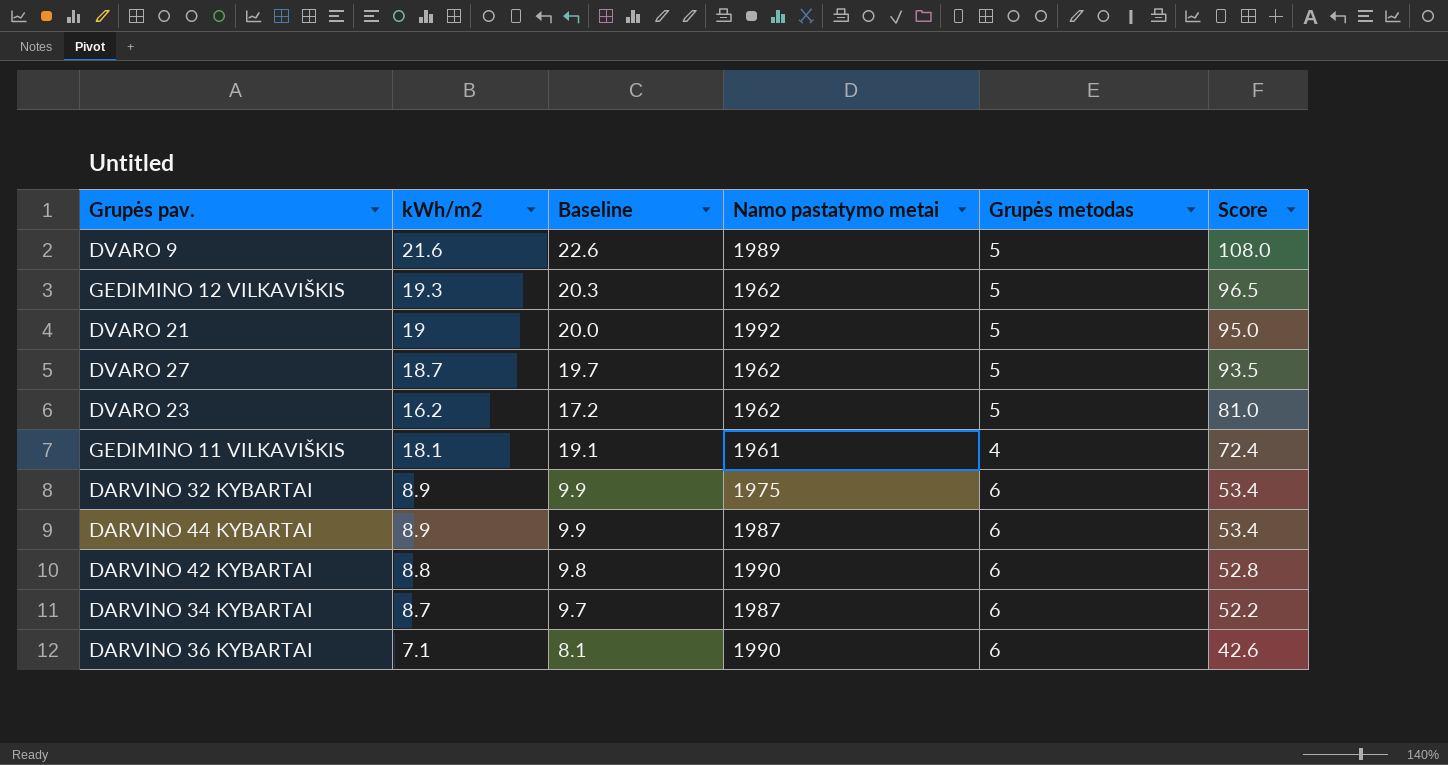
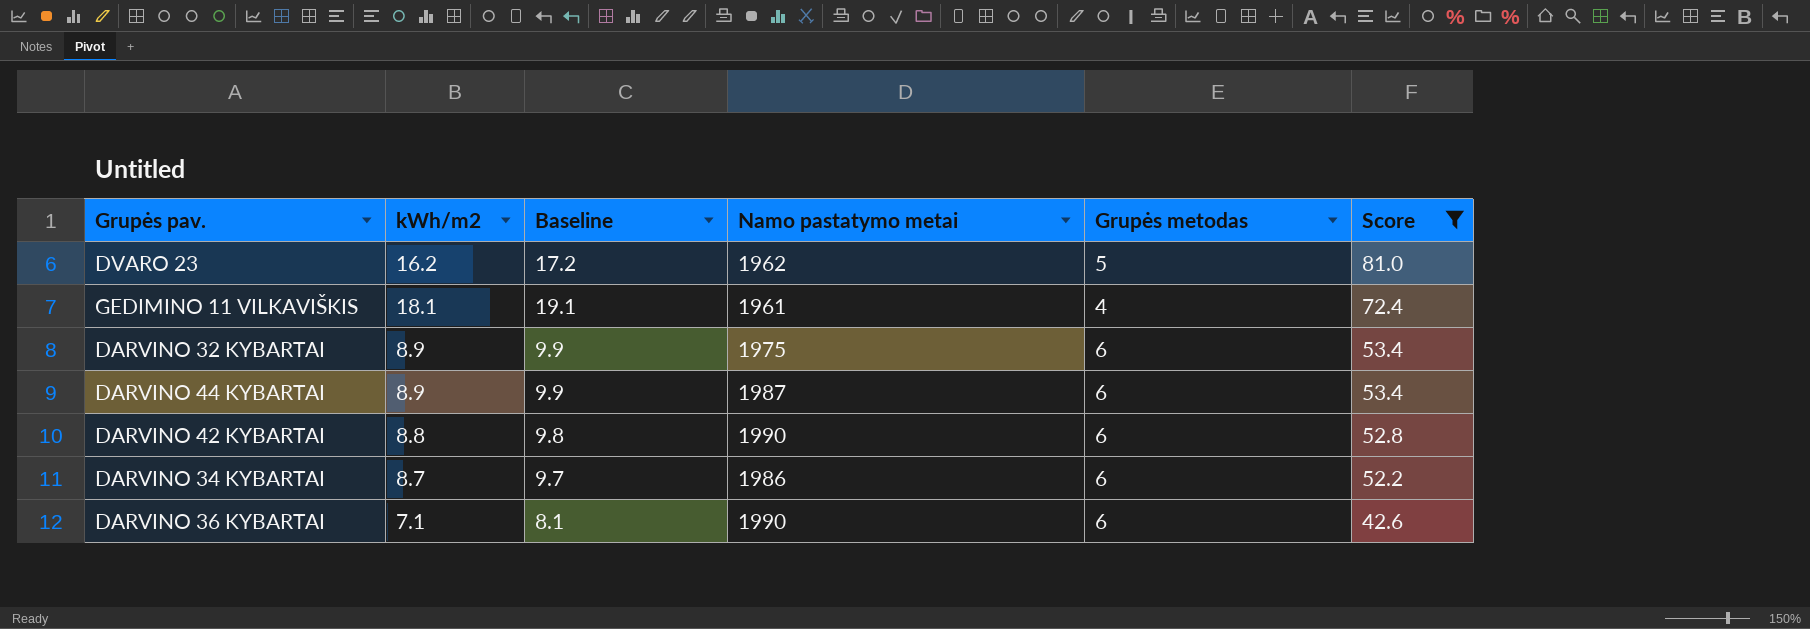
filter: none -> Score <= 81.0
DARVINO 34 KYBARTAI | Namo pastatymo metai: 1987 -> 1986

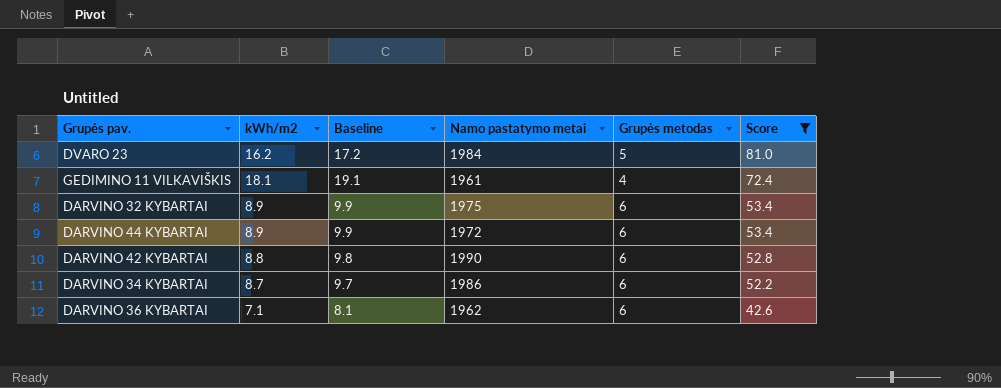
DVARO 23 | Namo pastatymo metai: 1962 -> 1984
DARVINO 44 KYBARTAI | Namo pastatymo metai: 1987 -> 1972
DARVINO 36 KYBARTAI | Namo pastatymo metai: 1990 -> 1962

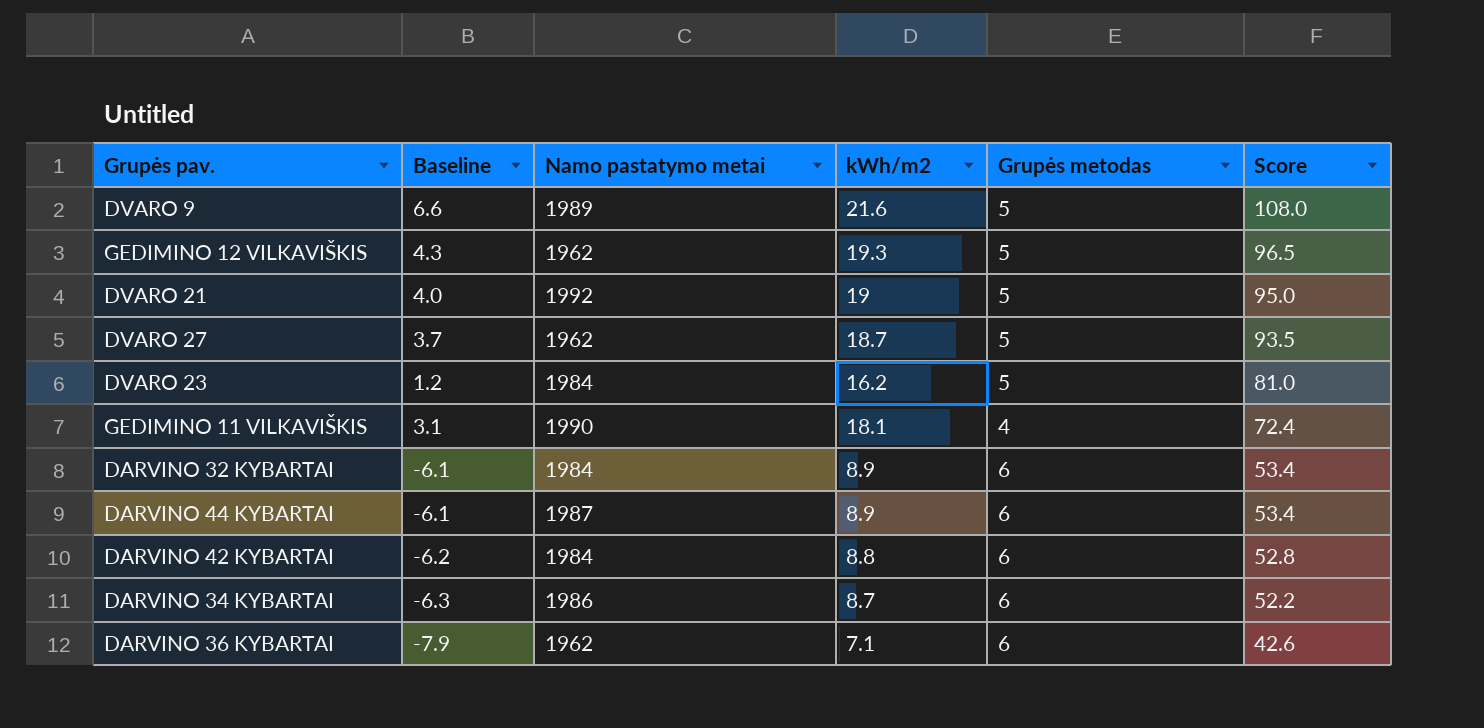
filter: Score <= 81.0 -> none
column Baseline | formula: [kWh/m2] + 1 -> [kWh/m2] - 15
column kWh/m2 | position: 2 -> 4
GEDIMINO 11 VILKAVIŠKIS | Namo pastatymo metai: 1961 -> 1990
DARVINO 32 KYBARTAI | Namo pastatymo metai: 1975 -> 1984
DARVINO 44 KYBARTAI | Namo pastatymo metai: 1972 -> 1987
DARVINO 42 KYBARTAI | Namo pastatymo metai: 1990 -> 1984

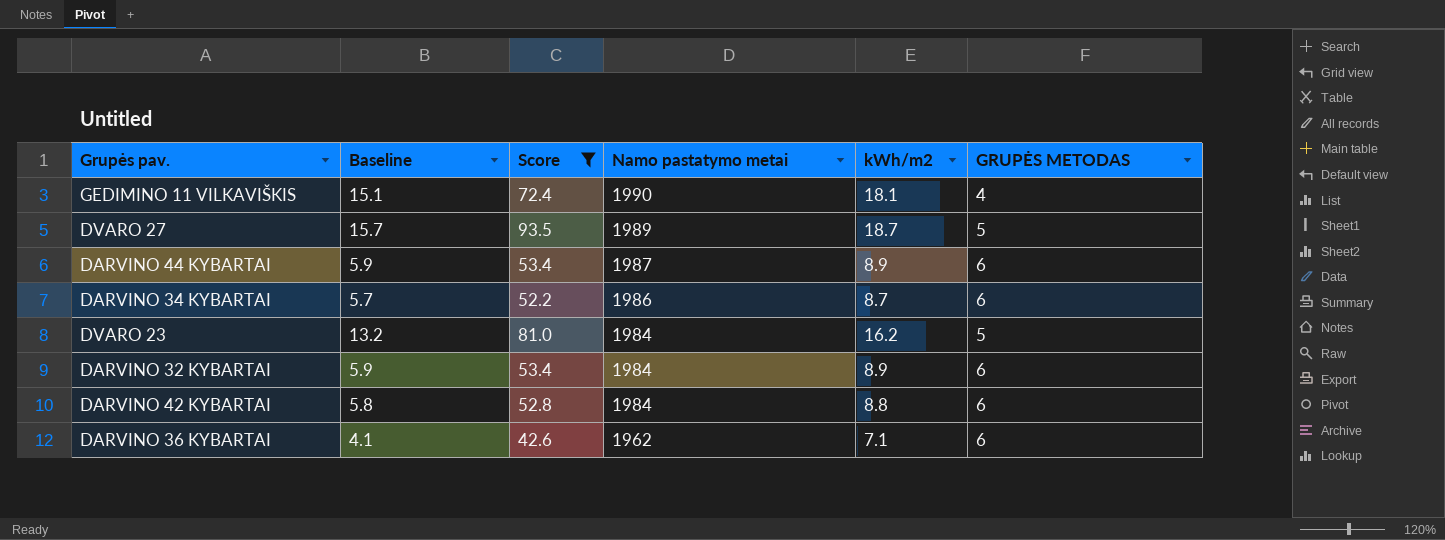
filter: none -> Score <= 93.5
row order: Score descending -> Namo pastatymo metai descending
column Baseline | formula: [kWh/m2] - 15 -> [kWh/m2] - 3
column Score | position: 6 -> 3
column name: Grupės metodas -> GRUPĖS METODAS
DVARO 27 | Namo pastatymo metai: 1962 -> 1989

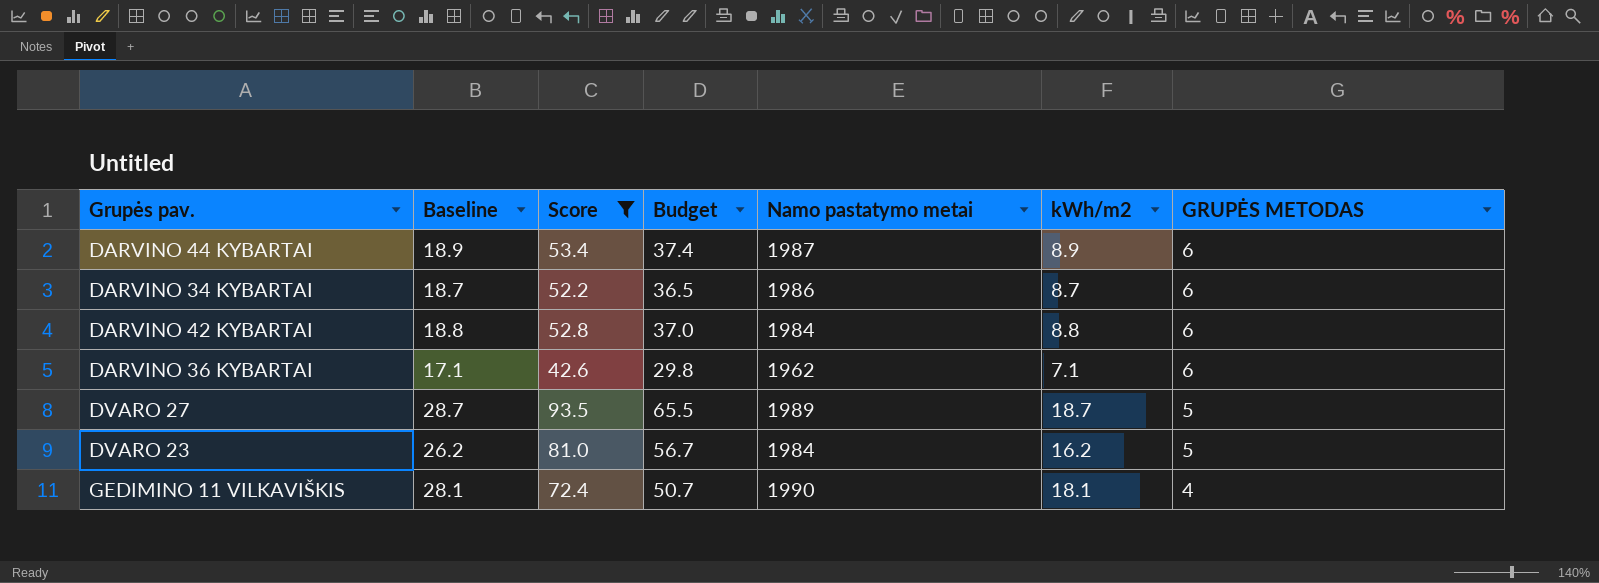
row order: Namo pastatymo metai descending -> GRUPĖS METODAS descending
column Baseline | formula: [kWh/m2] - 3 -> [kWh/m2] + 10
column Budget | formula: none -> [Score] * 0.7
row DARVINO 32 KYBARTAI: 5.9 | 53.4 | 1984 | 8.9 | 6 -> none

